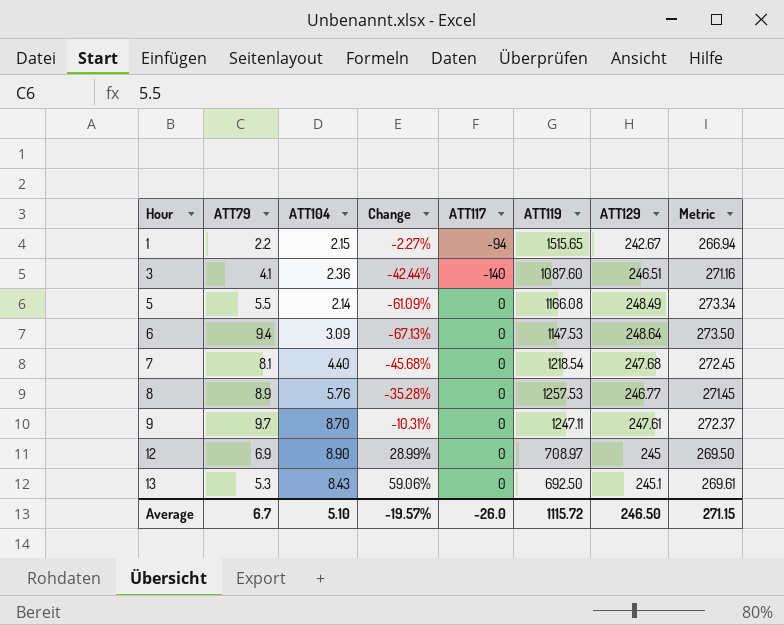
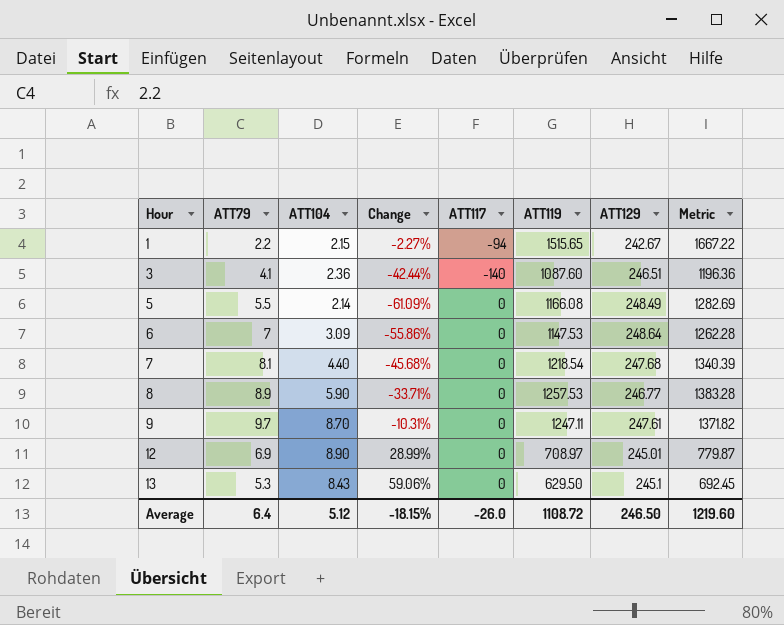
column Metric | formula: [ATT129] * 1.1 -> [ATT119] * 1.1
6 | ATT79: 9.4 -> 7
6 | Change: -67.13% -> -55.86%
8 | ATT104: 5.76 -> 5.90
8 | Change: -35.28% -> -33.71%
12 | ATT129: 245 -> 245.01
13 | ATT119: 692.50 -> 629.50
Average | ATT79: 6.7 -> 6.4
Average | ATT104: 5.10 -> 5.12
Average | Change: -19.57% -> -18.15%
Average | ATT119: 1115.72 -> 1108.72
Average | Metric: 271.15 -> 1219.60

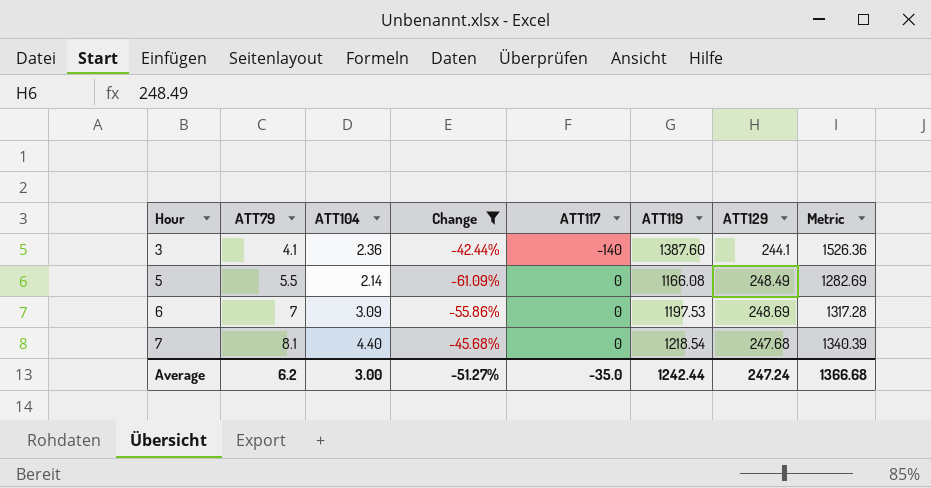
filter: none -> Change <= -42.44%
3 | ATT119: 1087.60 -> 1387.60
3 | ATT129: 246.51 -> 244.1
3 | Metric: 1196.36 -> 1526.36
6 | ATT119: 1147.53 -> 1197.53
6 | ATT129: 248.64 -> 248.69
6 | Metric: 1262.28 -> 1317.28
Average | ATT79: 6.4 -> 6.2
Average | ATT104: 5.12 -> 3.00
Average | Change: -18.15% -> -51.27%
Average | ATT117: -26.0 -> -35.0
Average | ATT119: 1108.72 -> 1242.44
Average | ATT129: 246.50 -> 247.24
Average | Metric: 1219.60 -> 1366.68

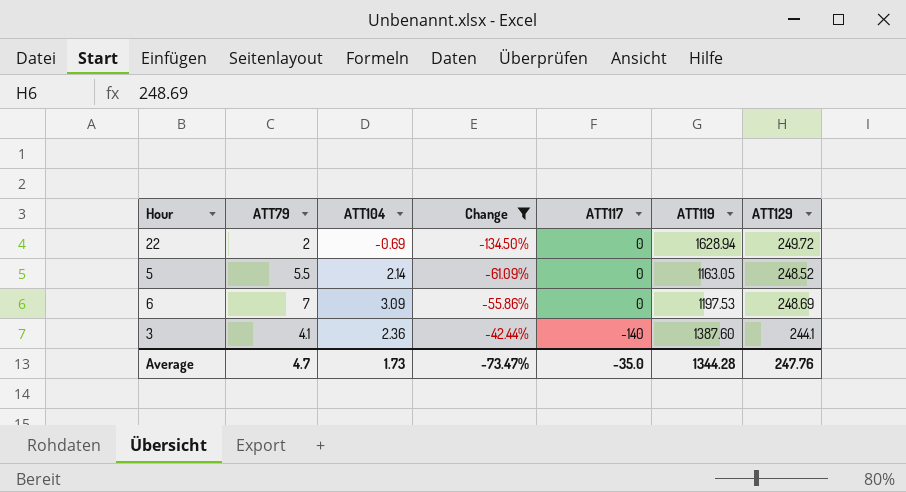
row order: Hour ascending -> Change ascending
column Metric | formula: [ATT119] * 1.1 -> none
row 7: 8.1 | 4.40 | -45.68% | 0 | 1218.54 | 247.68 | 1340.39 -> none
row 22: none -> 2 | -0.69 | -134.50% | 0 | 1628.94 | 249.72
5 | ATT119: 1166.08 -> 1163.05
5 | ATT129: 248.49 -> 248.52
Average | ATT79: 6.2 -> 4.7
Average | ATT104: 3.00 -> 1.73
Average | Change: -51.27% -> -73.47%
Average | ATT119: 1242.44 -> 1344.28
Average | ATT129: 247.24 -> 247.76

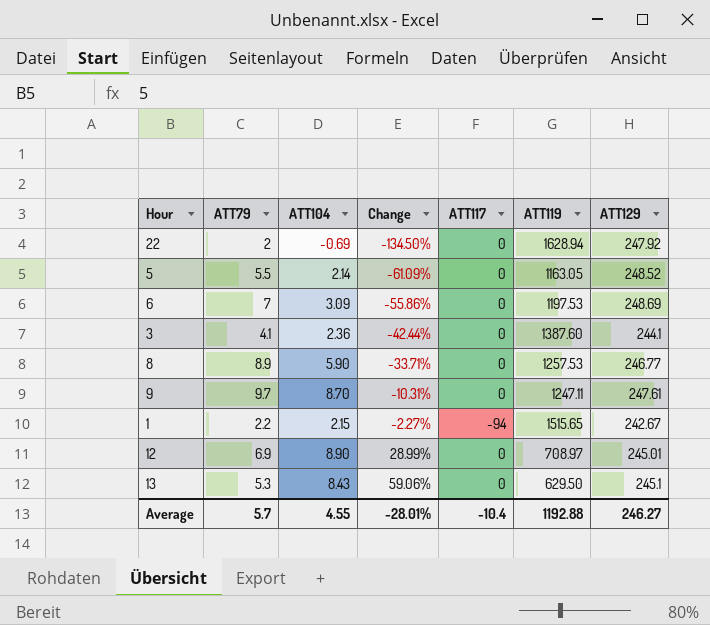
filter: Change <= -42.44% -> none
22 | ATT129: 249.72 -> 247.92
3 | ATT117: -140 -> 0
Average | ATT79: 4.7 -> 5.7
Average | ATT104: 1.73 -> 4.55
Average | Change: -73.47% -> -28.01%
Average | ATT117: -35.0 -> -10.4
Average | ATT119: 1344.28 -> 1192.88
Average | ATT129: 247.76 -> 246.27

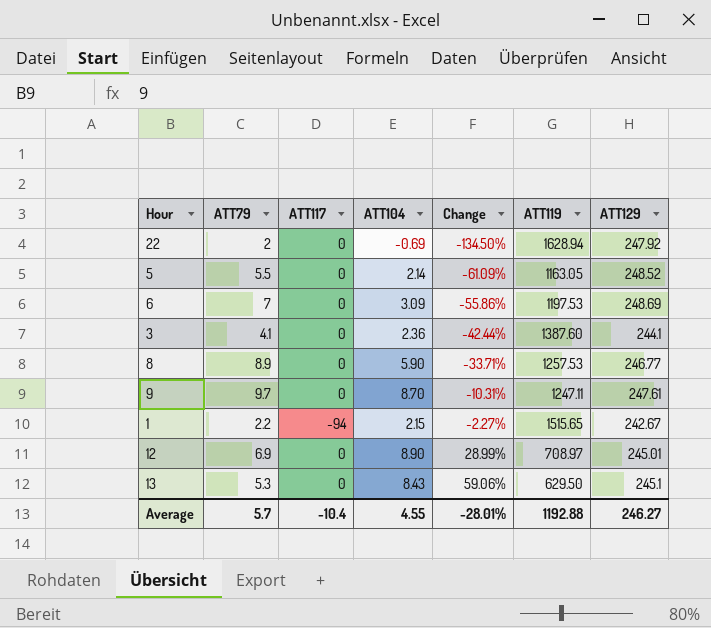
column ATT117 | position: 5 -> 3

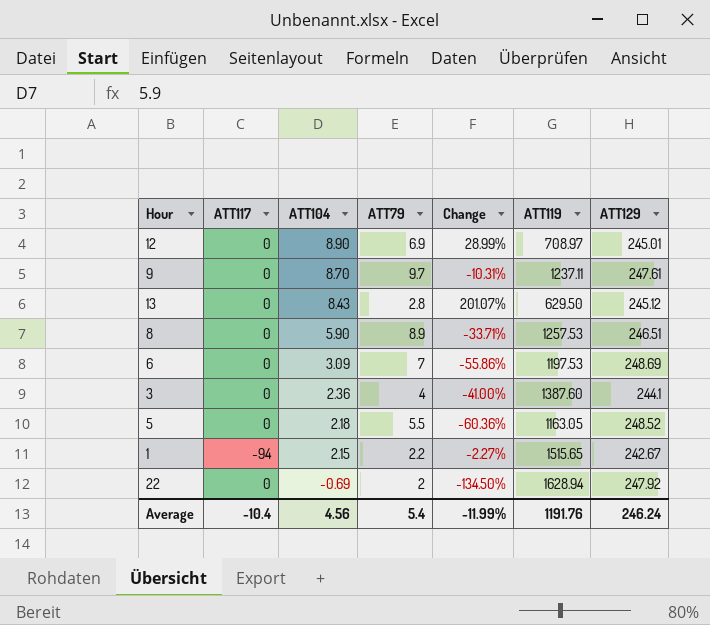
row order: Change ascending -> ATT104 descending
column ATT79 | position: 2 -> 4
9 | ATT119: 1247.11 -> 1237.11
13 | ATT79: 5.3 -> 2.8
13 | Change: 59.06% -> 201.07%
13 | ATT129: 245.1 -> 245.12
8 | ATT129: 246.77 -> 246.51
3 | ATT79: 4.1 -> 4
3 | Change: -42.44% -> -41.00%
5 | ATT104: 2.14 -> 2.18
5 | Change: -61.09% -> -60.36%
Average | ATT104: 4.55 -> 4.56
Average | ATT79: 5.7 -> 5.4
Average | Change: -28.01% -> -11.99%
Average | ATT119: 1192.88 -> 1191.76
Average | ATT129: 246.27 -> 246.24

